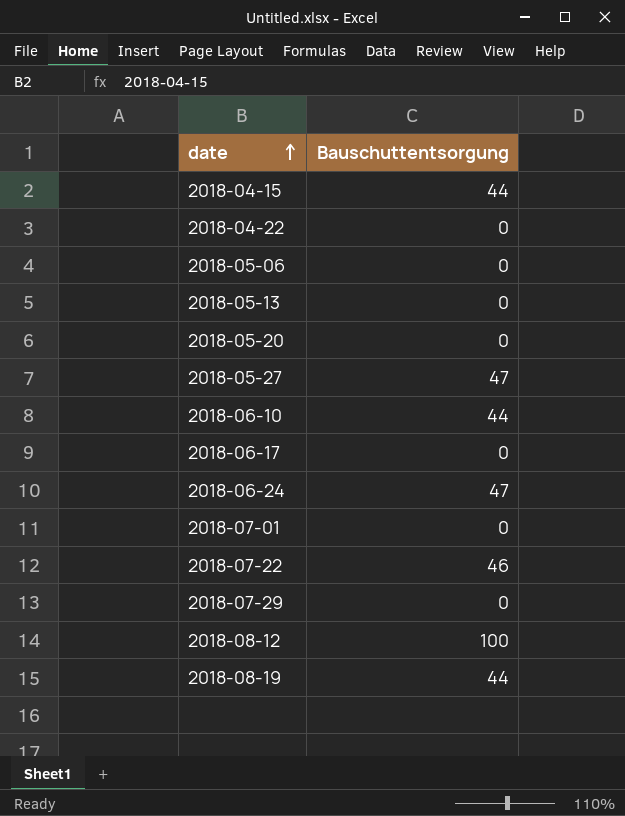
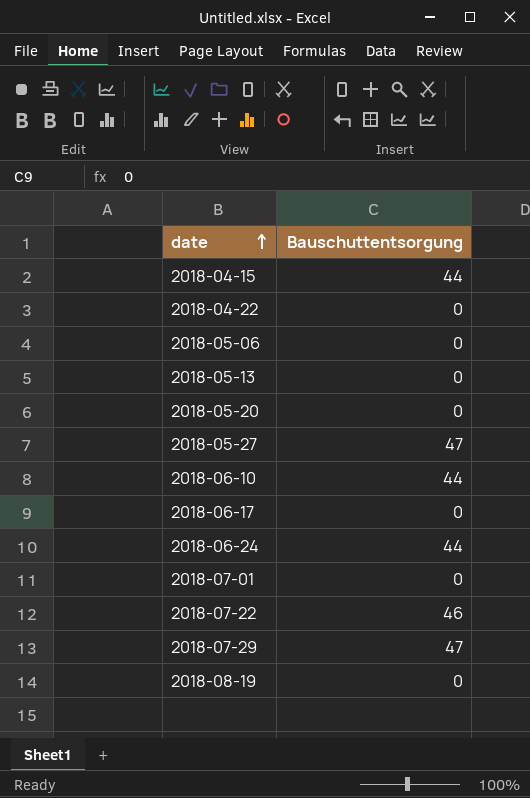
row 2018-08-12: 100 -> none
2018-06-24 | Bauschuttentsorgung: 47 -> 44
2018-07-29 | Bauschuttentsorgung: 0 -> 47
2018-08-19 | Bauschuttentsorgung: 44 -> 0

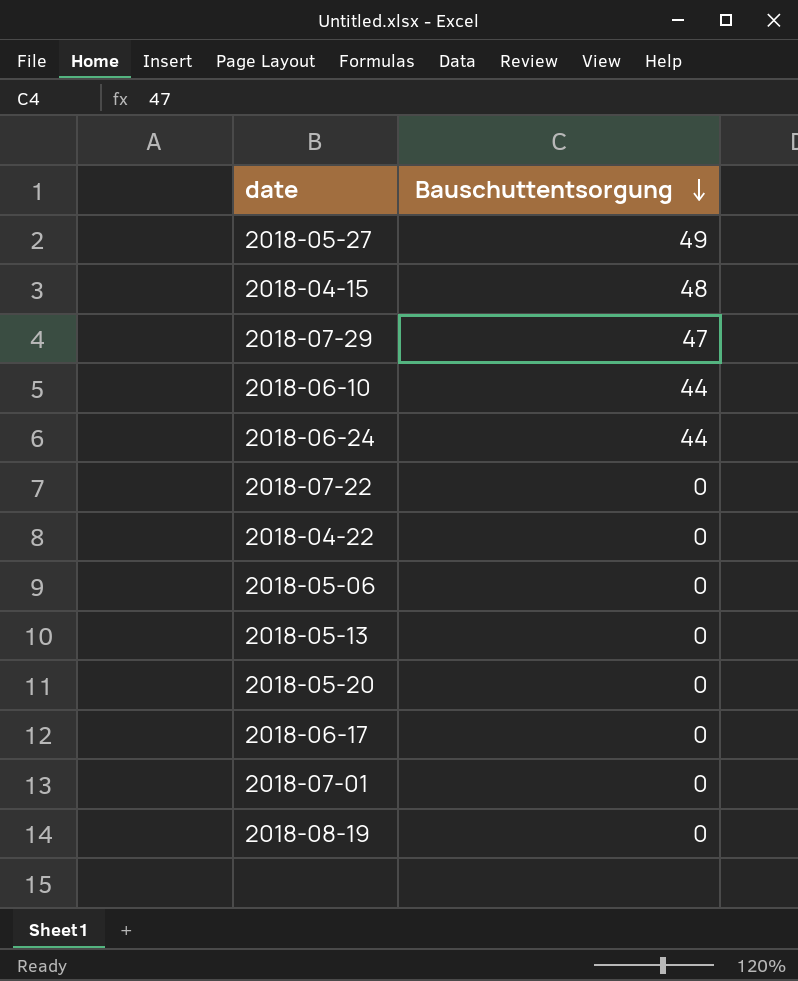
row order: date ascending -> Bauschuttentsorgung descending
2018-05-27 | Bauschuttentsorgung: 47 -> 49
2018-04-15 | Bauschuttentsorgung: 44 -> 48
2018-07-22 | Bauschuttentsorgung: 46 -> 0

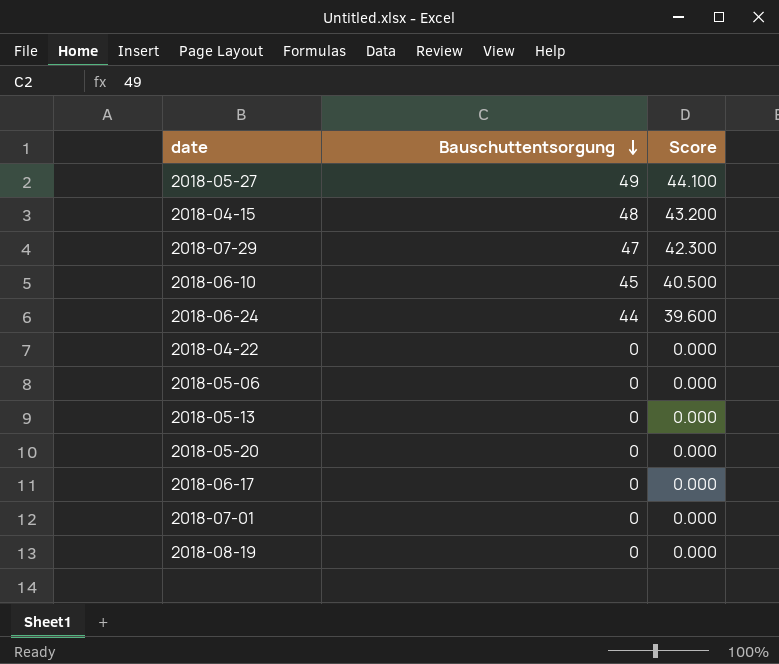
column Score | formula: none -> [Bauschuttentsorgung] * 0.9
row 2018-07-22: 0 -> none
2018-06-10 | Bauschuttentsorgung: 44 -> 45

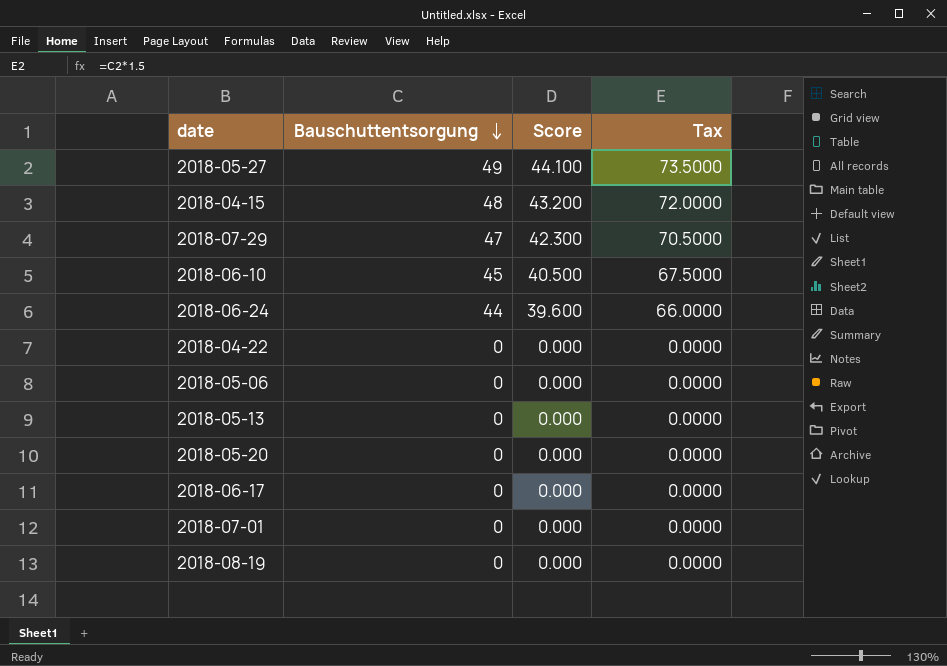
column Tax | formula: none -> [Bauschuttentsorgung] * 1.5

